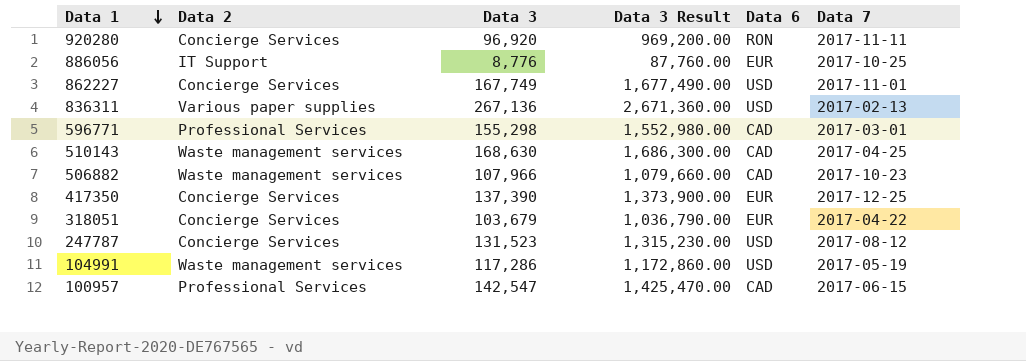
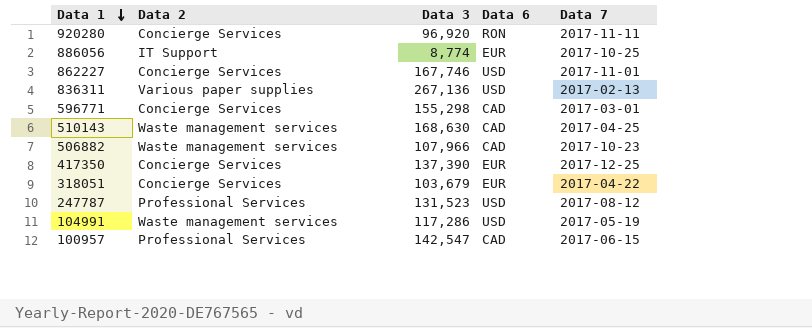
column Data 3 Result | formula: [Data 3] * 10 -> none
886056 | Data 3: 8,776 -> 8,774
862227 | Data 3: 167,749 -> 167,746
596771 | Data 2: Professional Services -> Concierge Services
247787 | Data 2: Concierge Services -> Professional Services

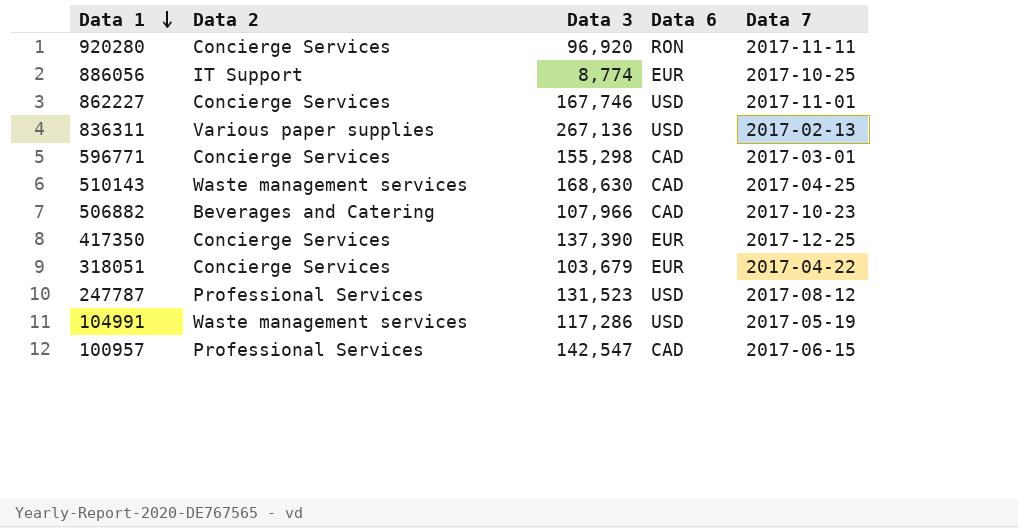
506882 | Data 2: Waste management services -> Beverages and Catering

